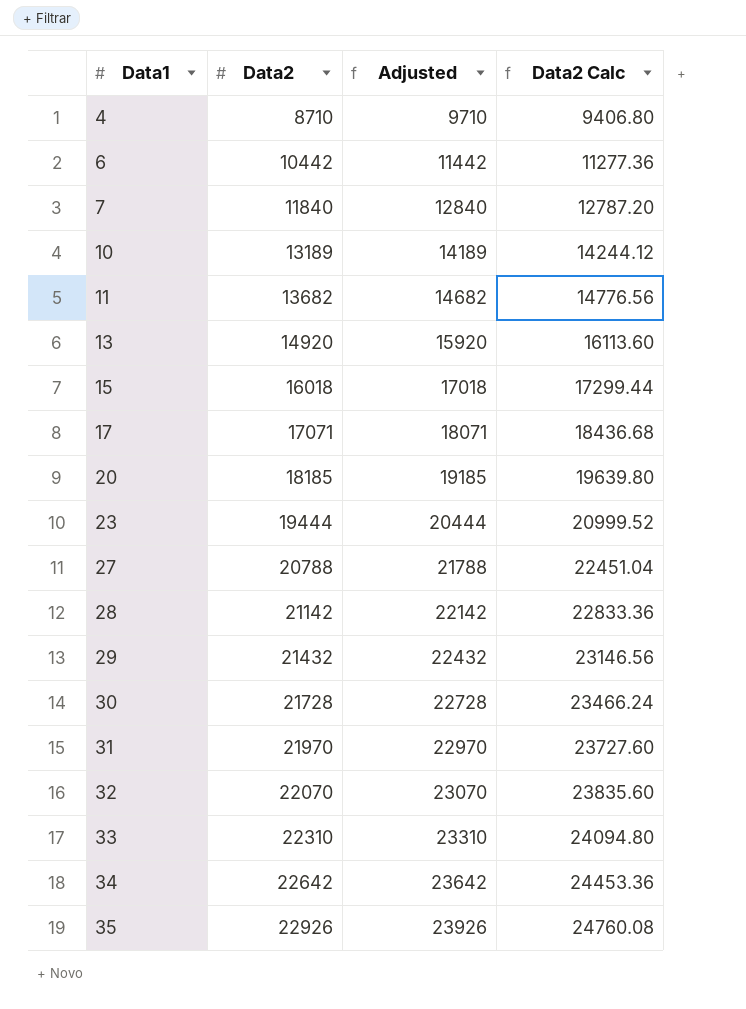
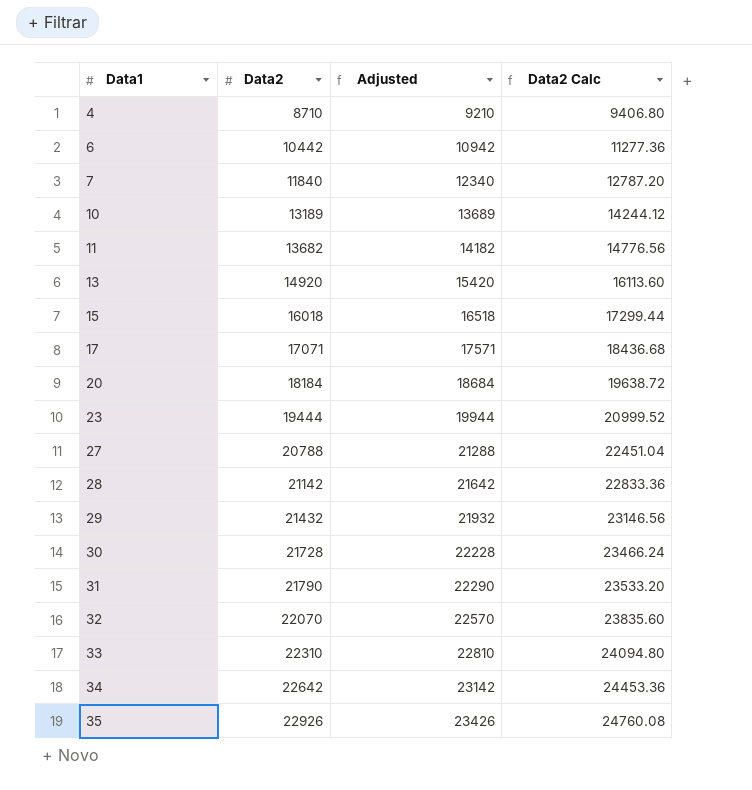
column Adjusted | formula: [Data2] + 1000 -> [Data2] + 500
20 | Data2: 18185 -> 18184
20 | Data2 Calc: 19639.80 -> 19638.72
31 | Data2: 21970 -> 21790
31 | Data2 Calc: 23727.60 -> 23533.20

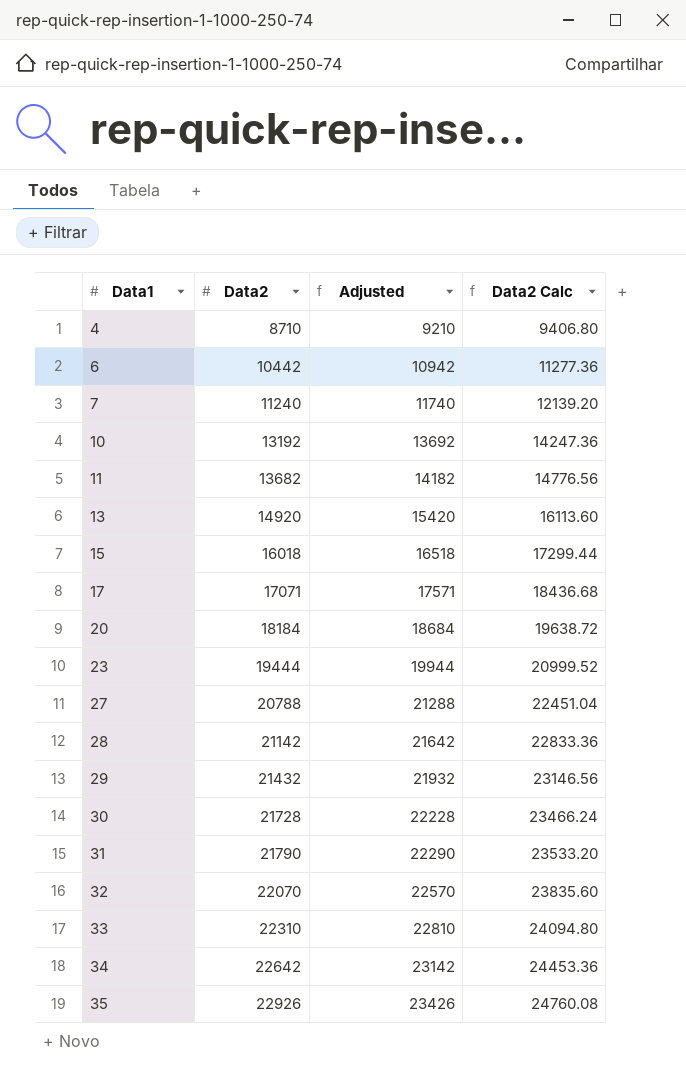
7 | Data2: 11840 -> 11240
7 | Adjusted: 12340 -> 11740
7 | Data2 Calc: 12787.20 -> 12139.20
10 | Data2: 13189 -> 13192
10 | Adjusted: 13689 -> 13692
10 | Data2 Calc: 14244.12 -> 14247.36

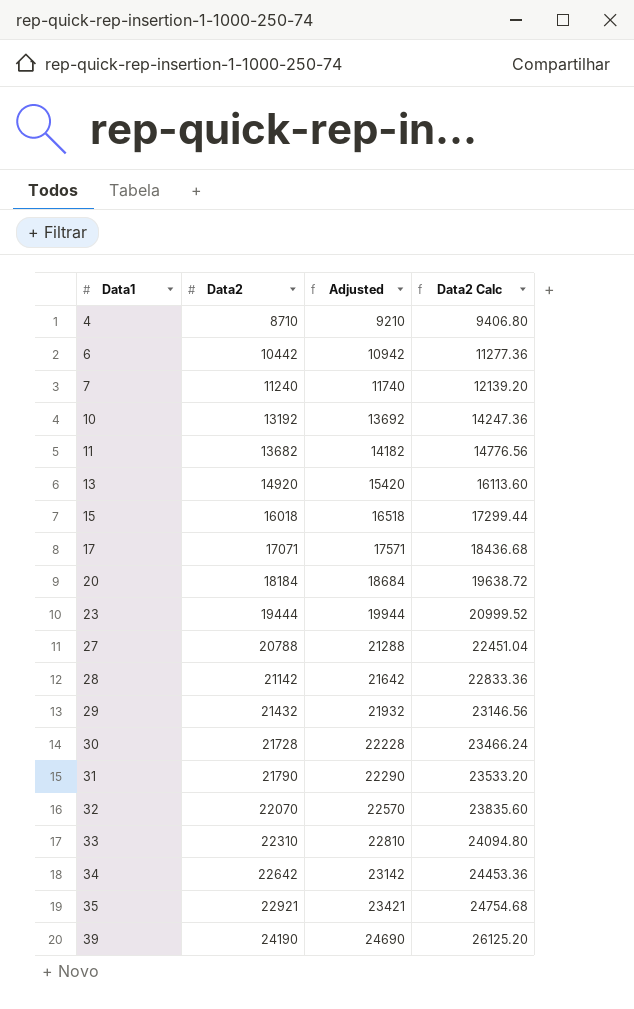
35 | Data2: 22926 -> 22921
35 | Adjusted: 23426 -> 23421
35 | Data2 Calc: 24760.08 -> 24754.68
row 39: none -> 24190 | 24690 | 26125.20

